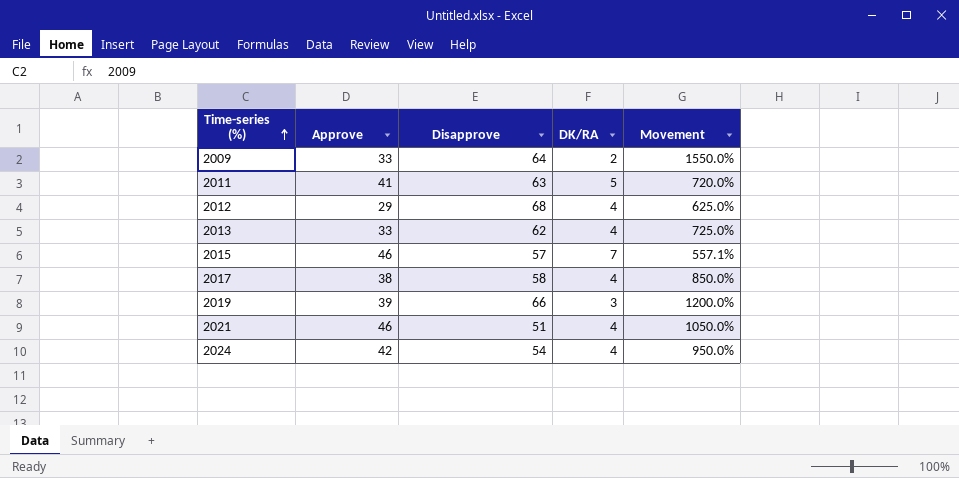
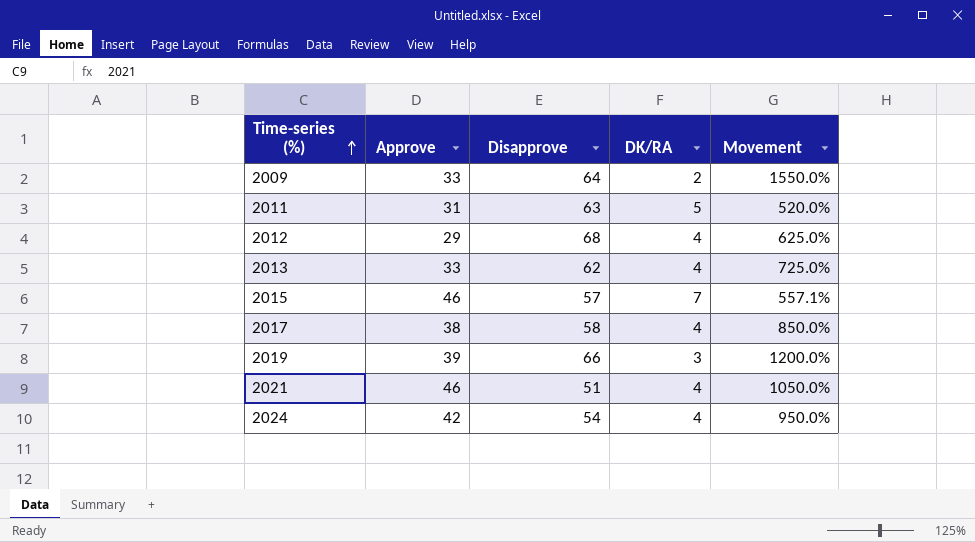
2011 | Approve: 41 -> 31
2011 | Movement: 720.0% -> 520.0%

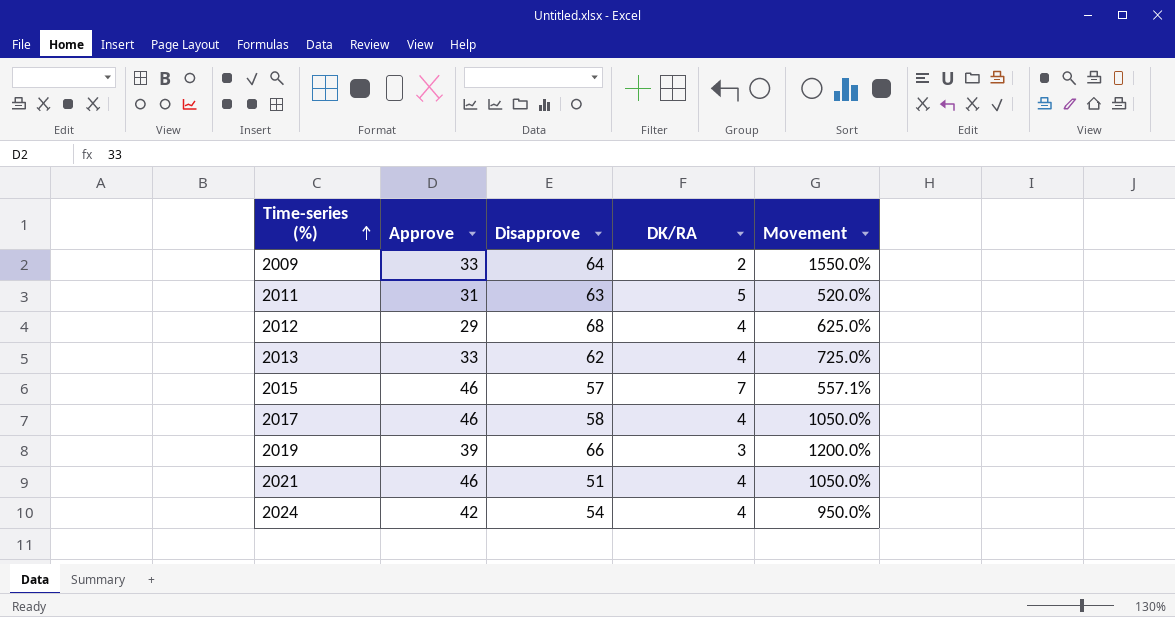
2017 | Approve: 38 -> 46
2017 | Movement: 850.0% -> 1050.0%

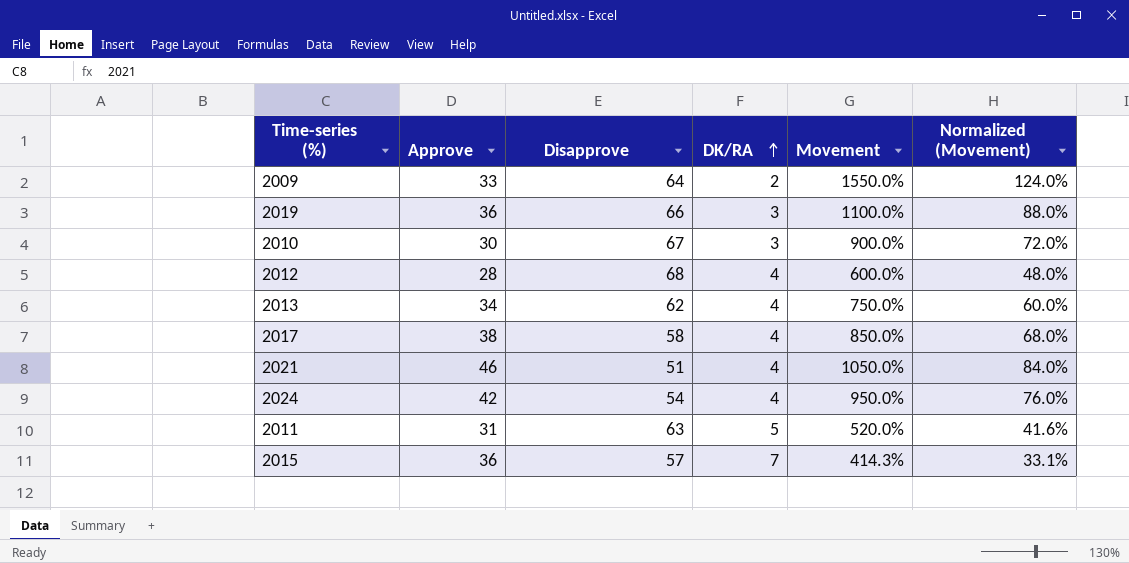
row order: Time-series (%) ascending -> DK/RA ascending
column Normalized (Movement) | formula: none -> [Movement] * 0.08
2019 | Approve: 39 -> 36
2019 | Movement: 1200.0% -> 1100.0%
row 2010: none -> 30 | 67 | 3 | 900.0% | 72.0%
2012 | Approve: 29 -> 28
2012 | Movement: 625.0% -> 600.0%
2013 | Approve: 33 -> 34
2013 | Movement: 725.0% -> 750.0%
2017 | Approve: 46 -> 38
2017 | Movement: 1050.0% -> 850.0%
2015 | Approve: 46 -> 36
2015 | Movement: 557.1% -> 414.3%

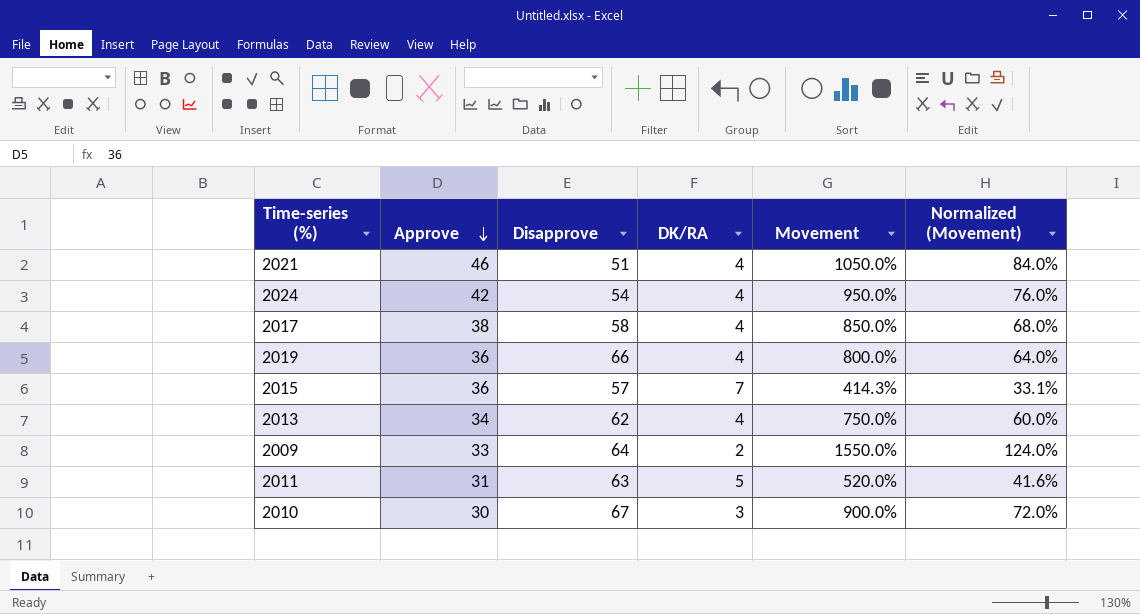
row order: DK/RA ascending -> Approve descending
row 2012: 28 | 68 | 4 | 600.0% | 48.0% -> none
2019 | DK/RA: 3 -> 4
2019 | Movement: 1100.0% -> 800.0%
2019 | Normalized (Movement): 88.0% -> 64.0%

